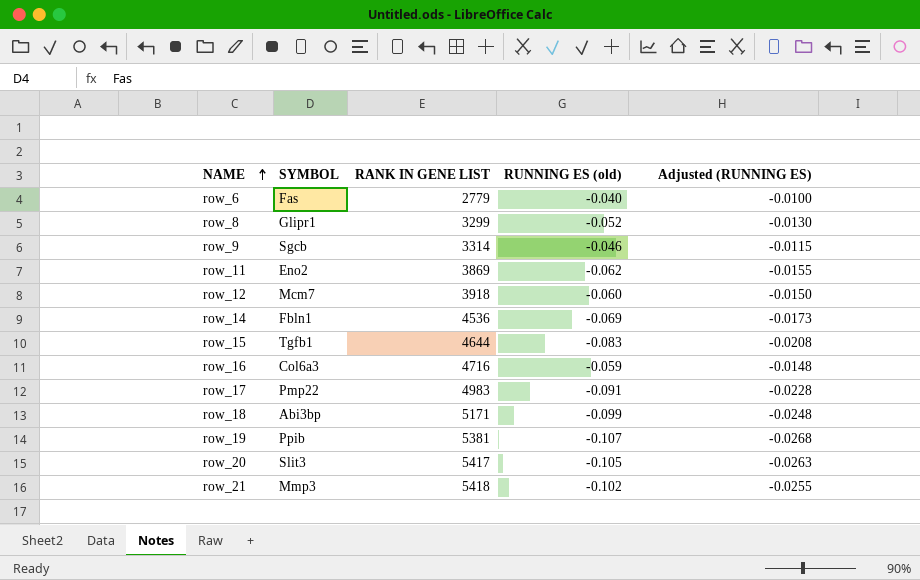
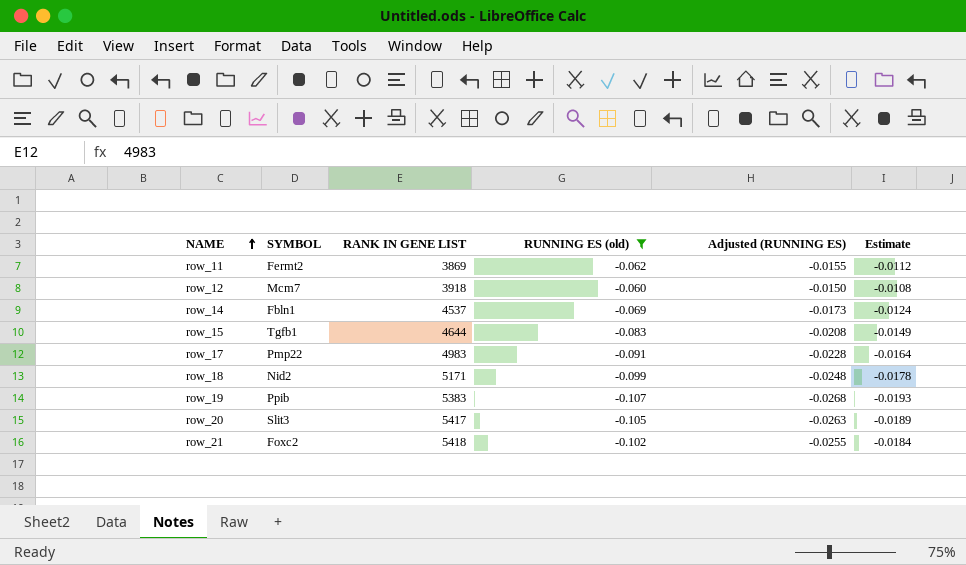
filter: none -> RUNNING ES (old) <= -0.060
column Estimate | formula: none -> [RUNNING ES (old)] * 0.18
row_11 | SYMBOL: Eno2 -> Fermt2
row_14 | RANK IN GENE LIST: 4536 -> 4537
row_18 | SYMBOL: Abi3bp -> Nid2
row_19 | RANK IN GENE LIST: 5381 -> 5383
row_21 | SYMBOL: Mmp3 -> Foxc2

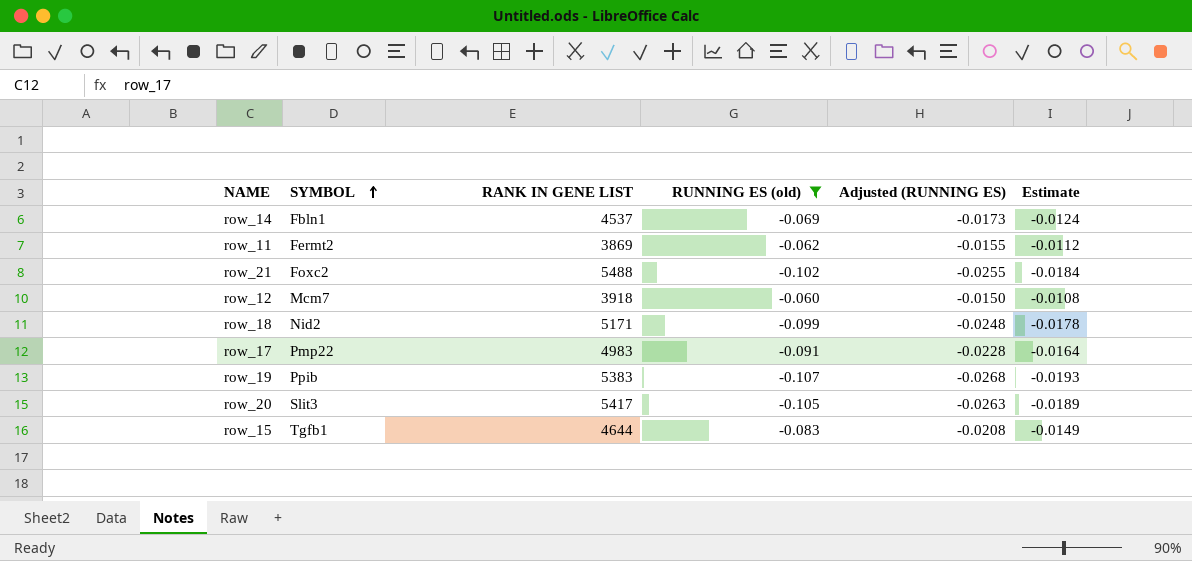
row order: NAME ascending -> SYMBOL ascending
row_21 | RANK IN GENE LIST: 5418 -> 5488

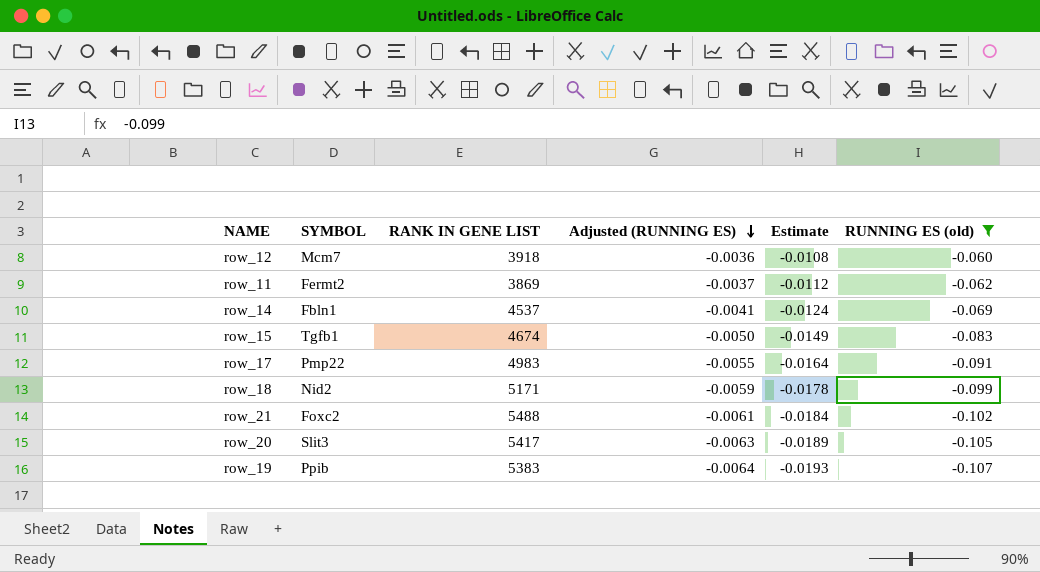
row order: SYMBOL ascending -> Adjusted (RUNNING ES) descending
column Adjusted (RUNNING ES) | formula: [RUNNING ES (old)] * 0.25 -> [RUNNING ES (old)] * 0.06
column RUNNING ES (old) | position: 4 -> 6
row_15 | RANK IN GENE LIST: 4644 -> 4674

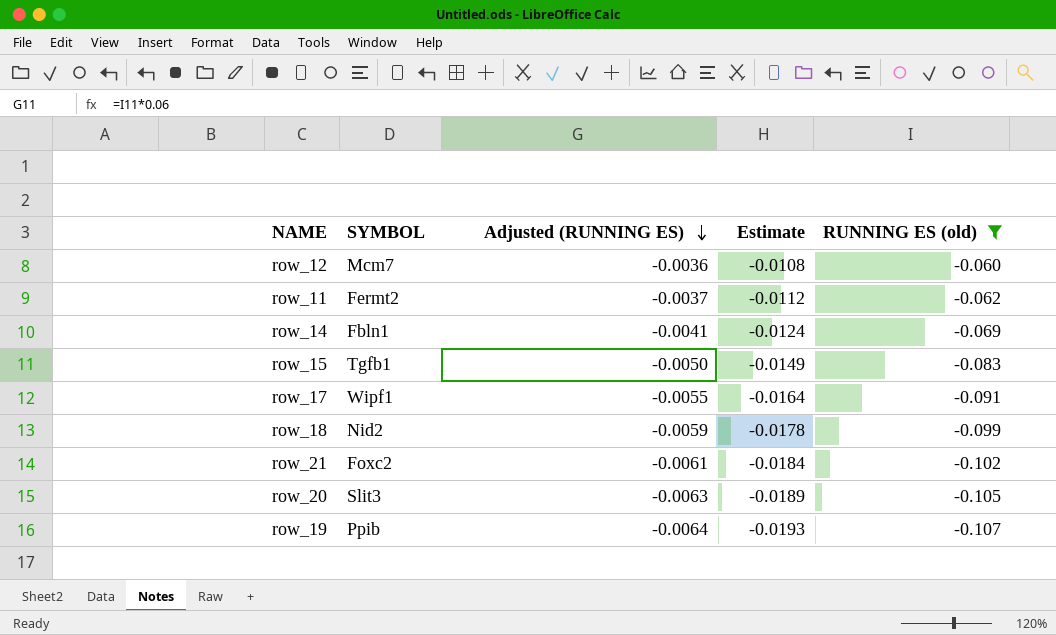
column RANK IN GENE LIST | position: 3 -> none
row_17 | SYMBOL: Pmp22 -> Wipf1

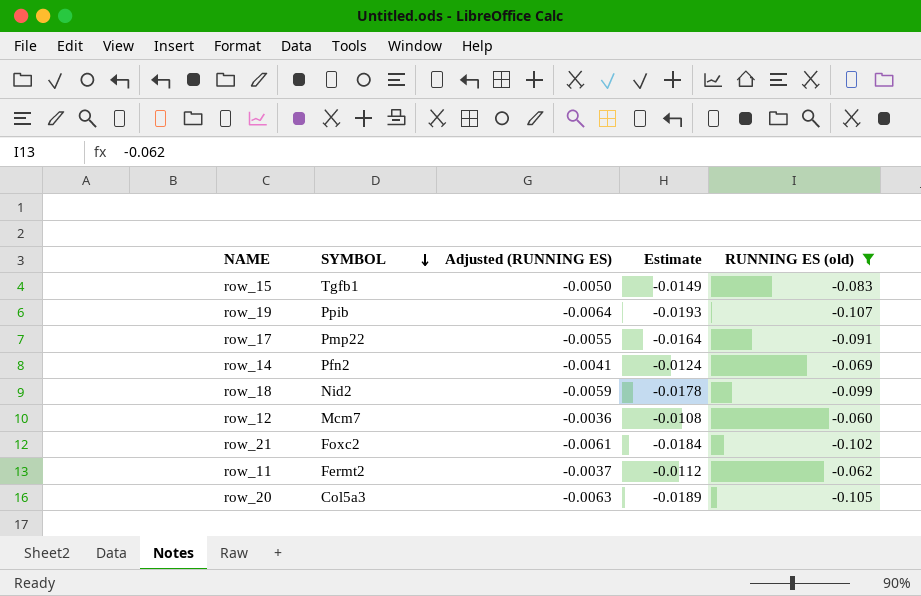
row order: Adjusted (RUNNING ES) descending -> SYMBOL descending
row_17 | SYMBOL: Wipf1 -> Pmp22
row_14 | SYMBOL: Fbln1 -> Pfn2
row_20 | SYMBOL: Slit3 -> Col5a3

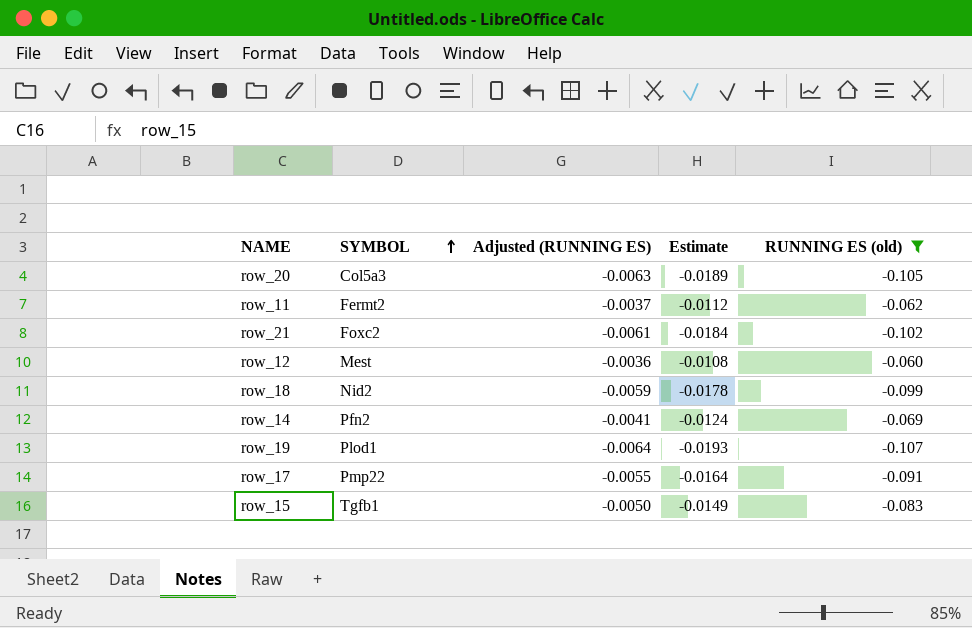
row order: SYMBOL descending -> SYMBOL ascending
row_12 | SYMBOL: Mcm7 -> Mest
row_19 | SYMBOL: Ppib -> Plod1

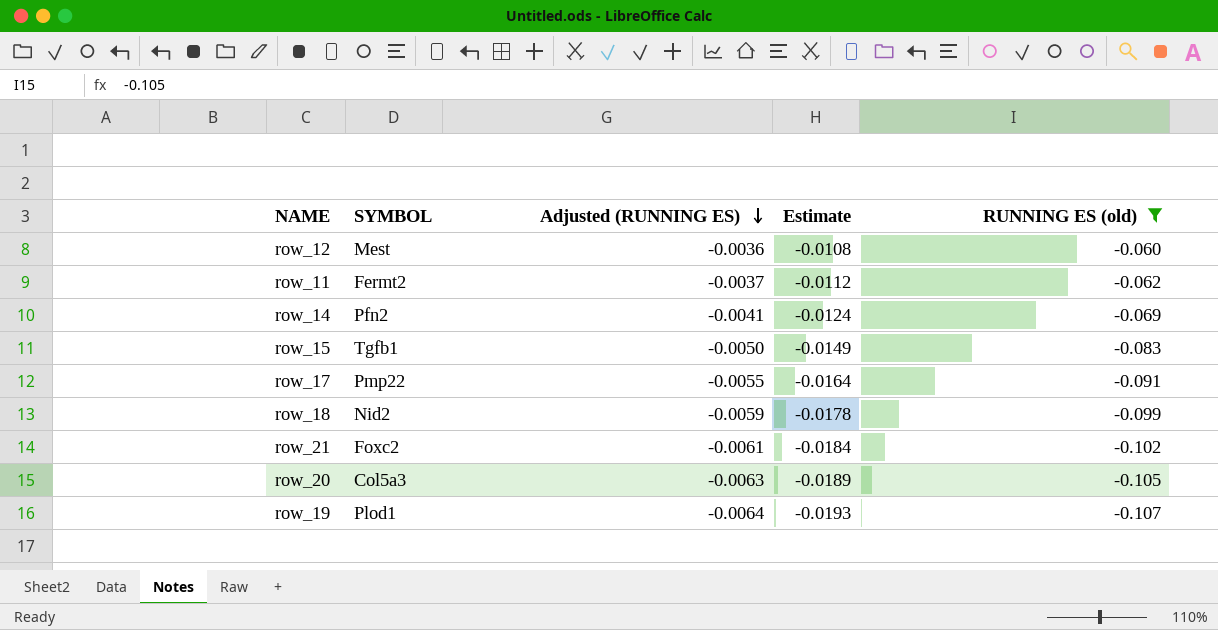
row order: SYMBOL ascending -> Adjusted (RUNNING ES) descending

